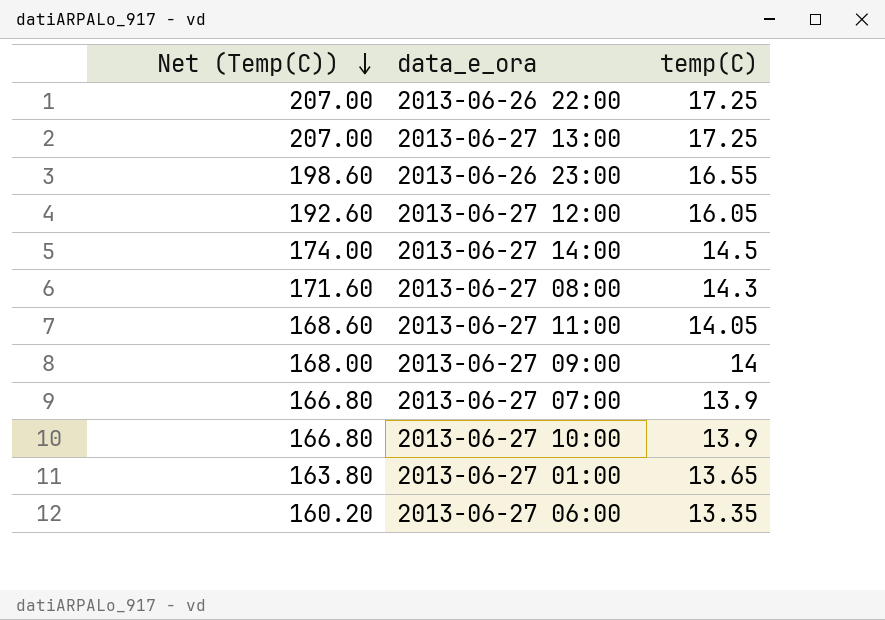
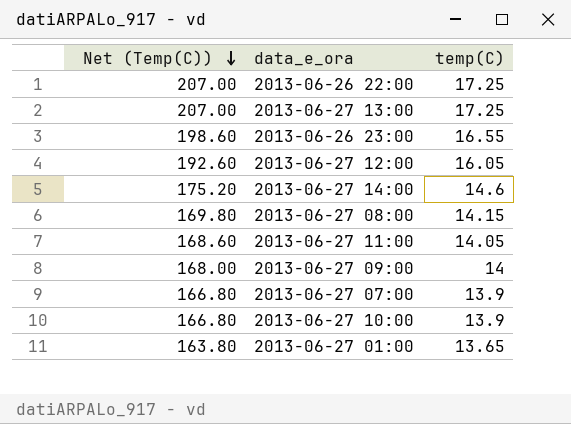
row 2013-06-27 06:00: 160.20 | 13.35 -> none
2013-06-27 14:00 | Net (Temp(C)): 174.00 -> 175.20
2013-06-27 14:00 | temp(C): 14.5 -> 14.6
2013-06-27 08:00 | Net (Temp(C)): 171.60 -> 169.80
2013-06-27 08:00 | temp(C): 14.3 -> 14.15

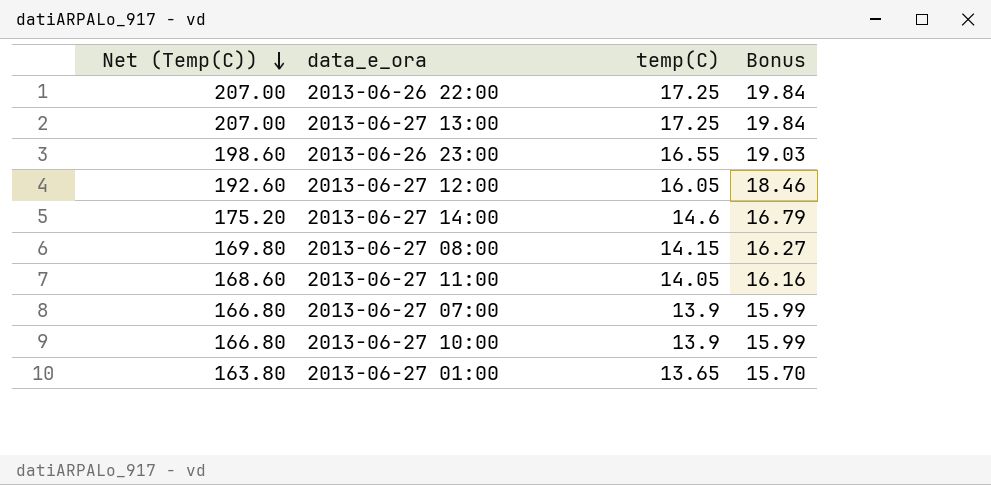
column Bonus | formula: none -> [temp(C)] * 1.15
row 2013-06-27 09:00: 168.00 | 14 -> none

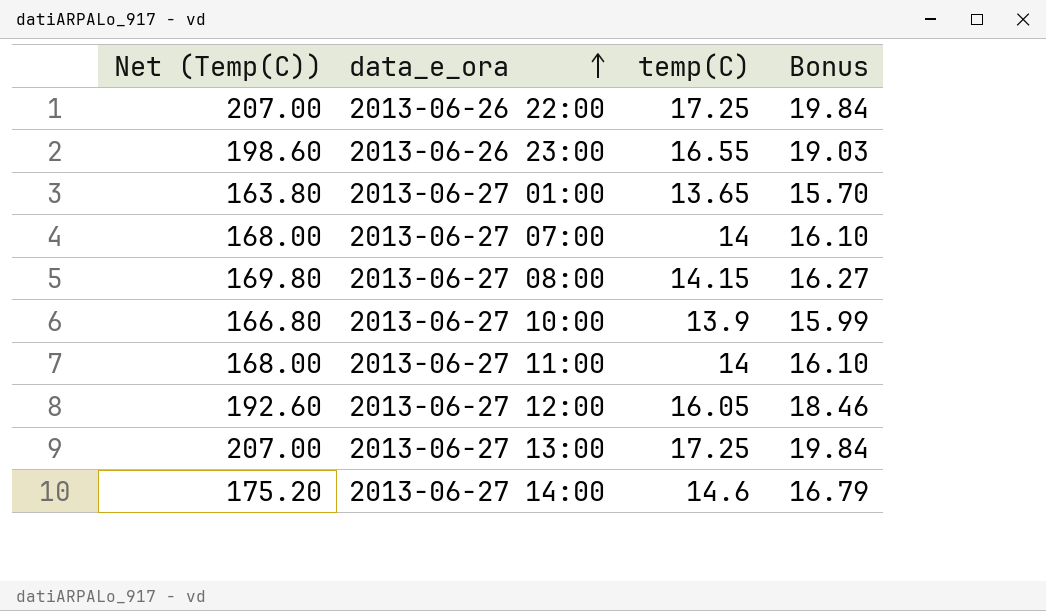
row order: Net (Temp(C)) descending -> data_e_ora ascending
2013-06-27 07:00 | Net (Temp(C)): 166.80 -> 168.00
2013-06-27 07:00 | temp(C): 13.9 -> 14
2013-06-27 07:00 | Bonus: 15.99 -> 16.10
2013-06-27 11:00 | Net (Temp(C)): 168.60 -> 168.00
2013-06-27 11:00 | temp(C): 14.05 -> 14
2013-06-27 11:00 | Bonus: 16.16 -> 16.10

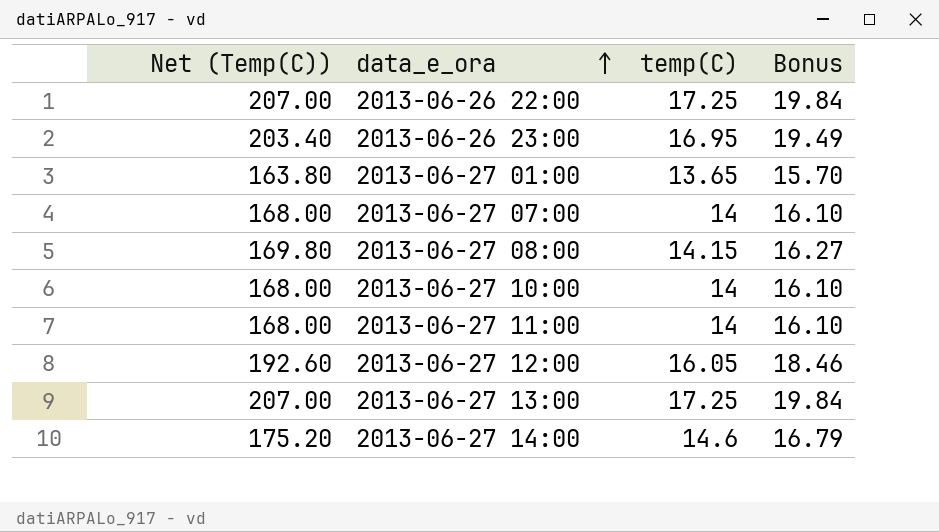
2013-06-26 23:00 | Net (Temp(C)): 198.60 -> 203.40
2013-06-26 23:00 | temp(C): 16.55 -> 16.95
2013-06-26 23:00 | Bonus: 19.03 -> 19.49
2013-06-27 10:00 | Net (Temp(C)): 166.80 -> 168.00
2013-06-27 10:00 | temp(C): 13.9 -> 14
2013-06-27 10:00 | Bonus: 15.99 -> 16.10

